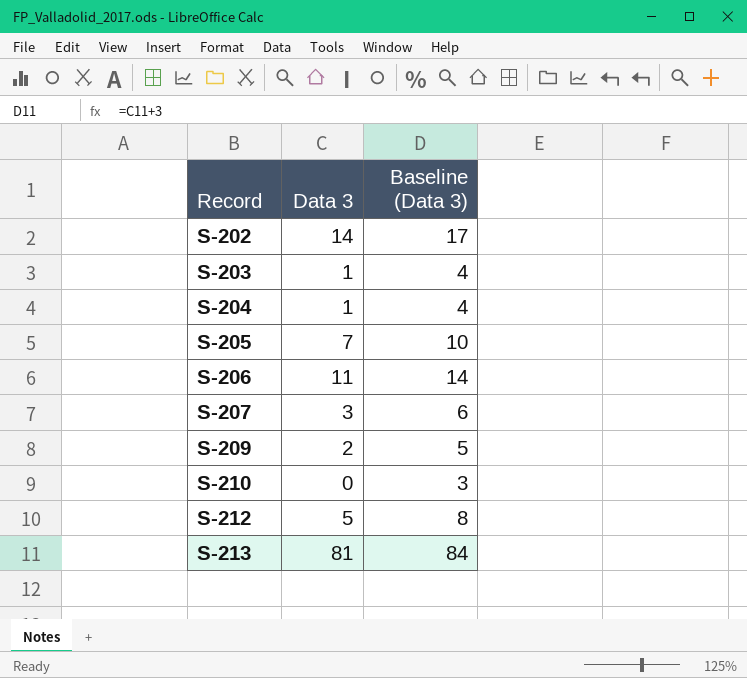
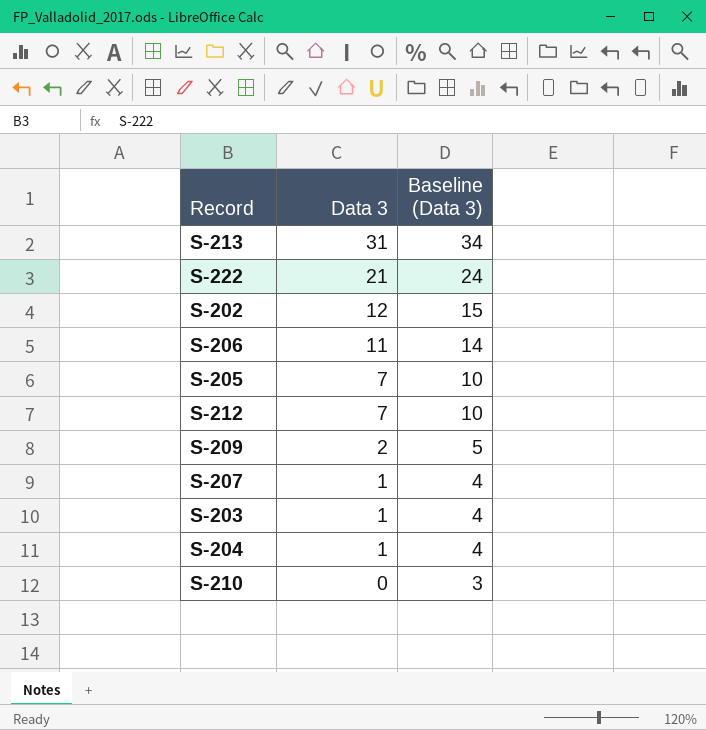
row order: Record ascending -> Data 3 descending
S-213 | Data 3: 81 -> 31
S-213 | Baseline (Data 3): 84 -> 34
row S-222: none -> 21 | 24
S-202 | Data 3: 14 -> 12
S-202 | Baseline (Data 3): 17 -> 15
S-212 | Data 3: 5 -> 7
S-212 | Baseline (Data 3): 8 -> 10
S-207 | Data 3: 3 -> 1
S-207 | Baseline (Data 3): 6 -> 4

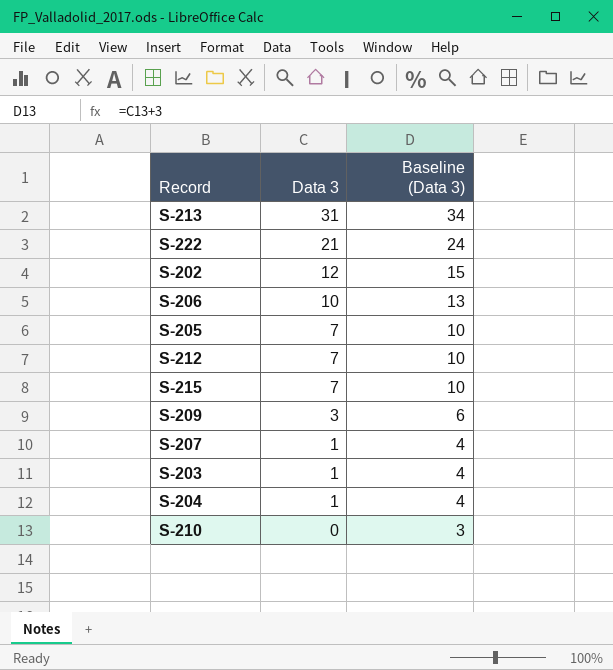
S-206 | Data 3: 11 -> 10
S-206 | Baseline (Data 3): 14 -> 13
row S-215: none -> 7 | 10
S-209 | Data 3: 2 -> 3
S-209 | Baseline (Data 3): 5 -> 6

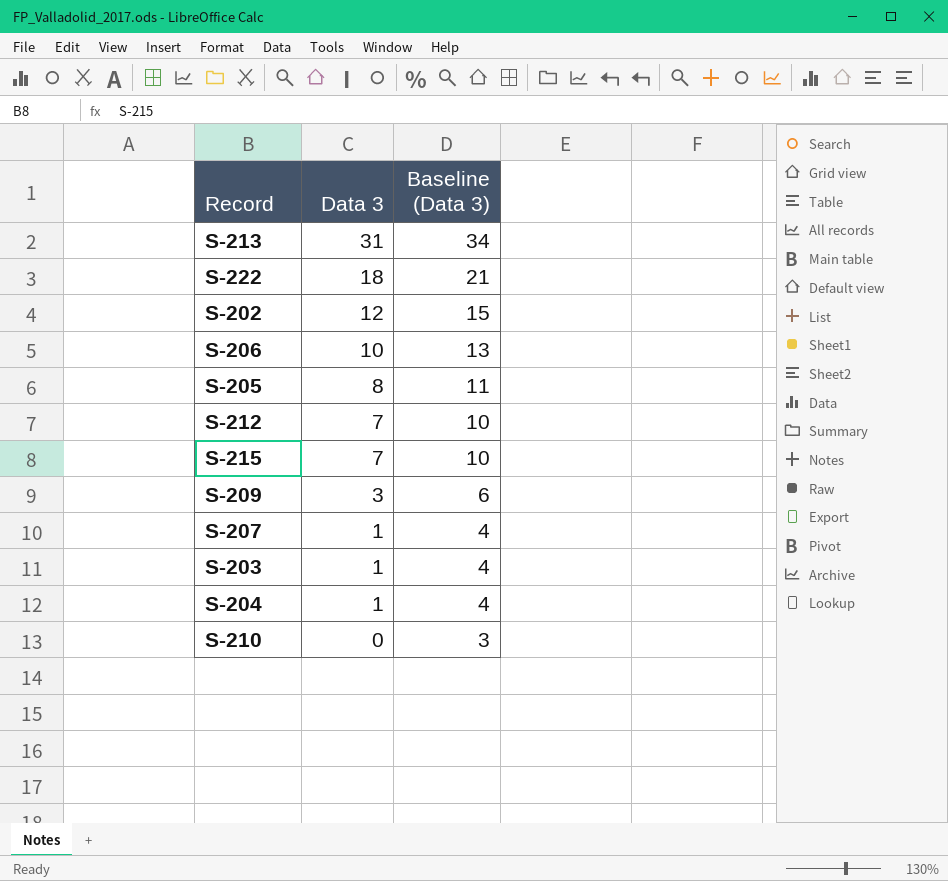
S-222 | Data 3: 21 -> 18
S-222 | Baseline (Data 3): 24 -> 21
S-205 | Data 3: 7 -> 8
S-205 | Baseline (Data 3): 10 -> 11

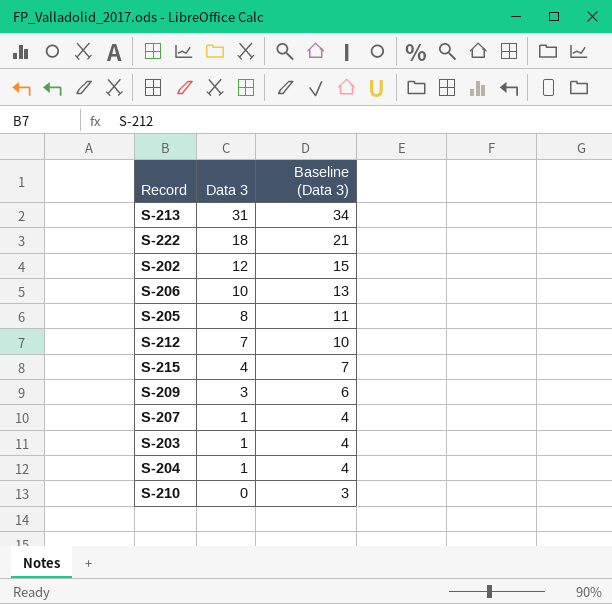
S-215 | Data 3: 7 -> 4
S-215 | Baseline (Data 3): 10 -> 7

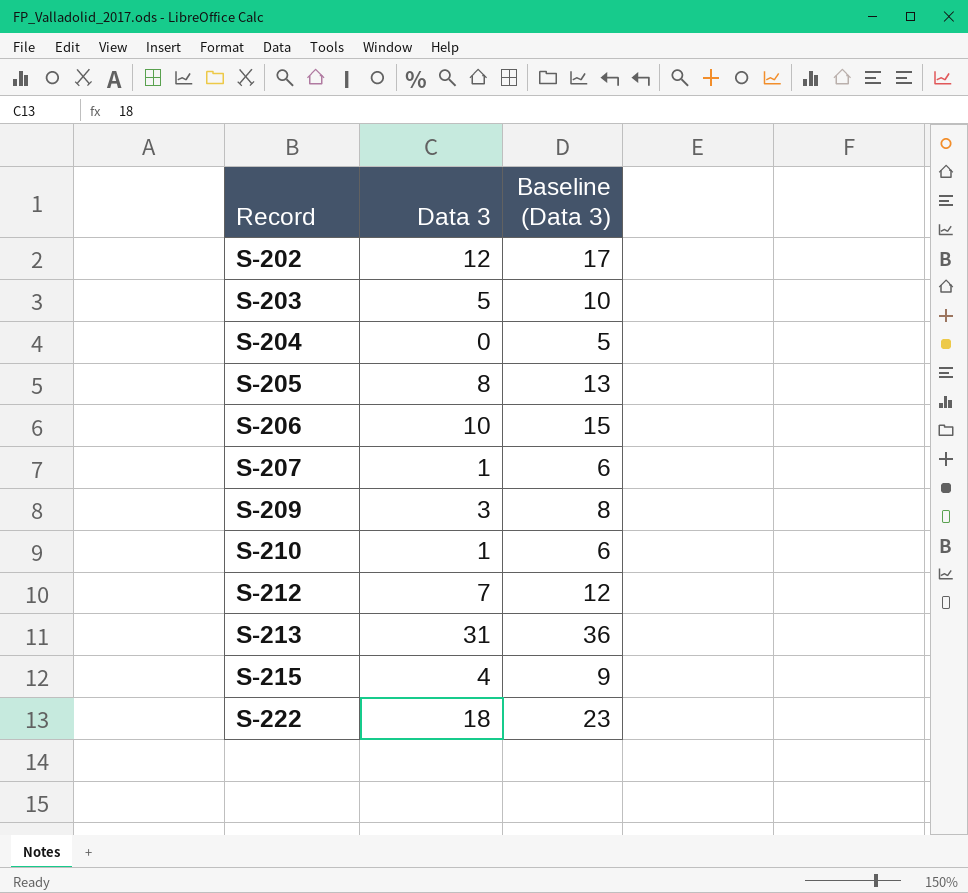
row order: Data 3 descending -> Record ascending
column Baseline (Data 3) | formula: [Data 3] + 3 -> [Data 3] + 5
S-203 | Data 3: 1 -> 5
S-204 | Data 3: 1 -> 0
S-210 | Data 3: 0 -> 1

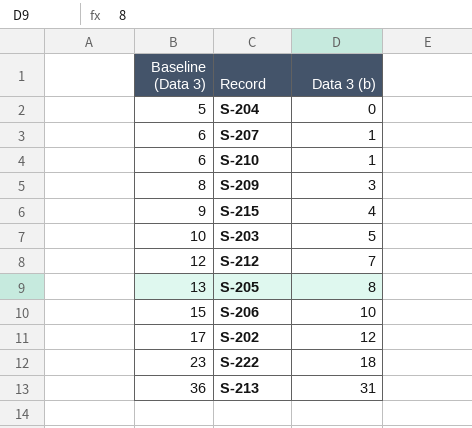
row order: Record ascending -> Baseline (Data 3) ascending
column Baseline (Data 3) | position: 3 -> 1
column name: Data 3 -> Data 3 (b)

